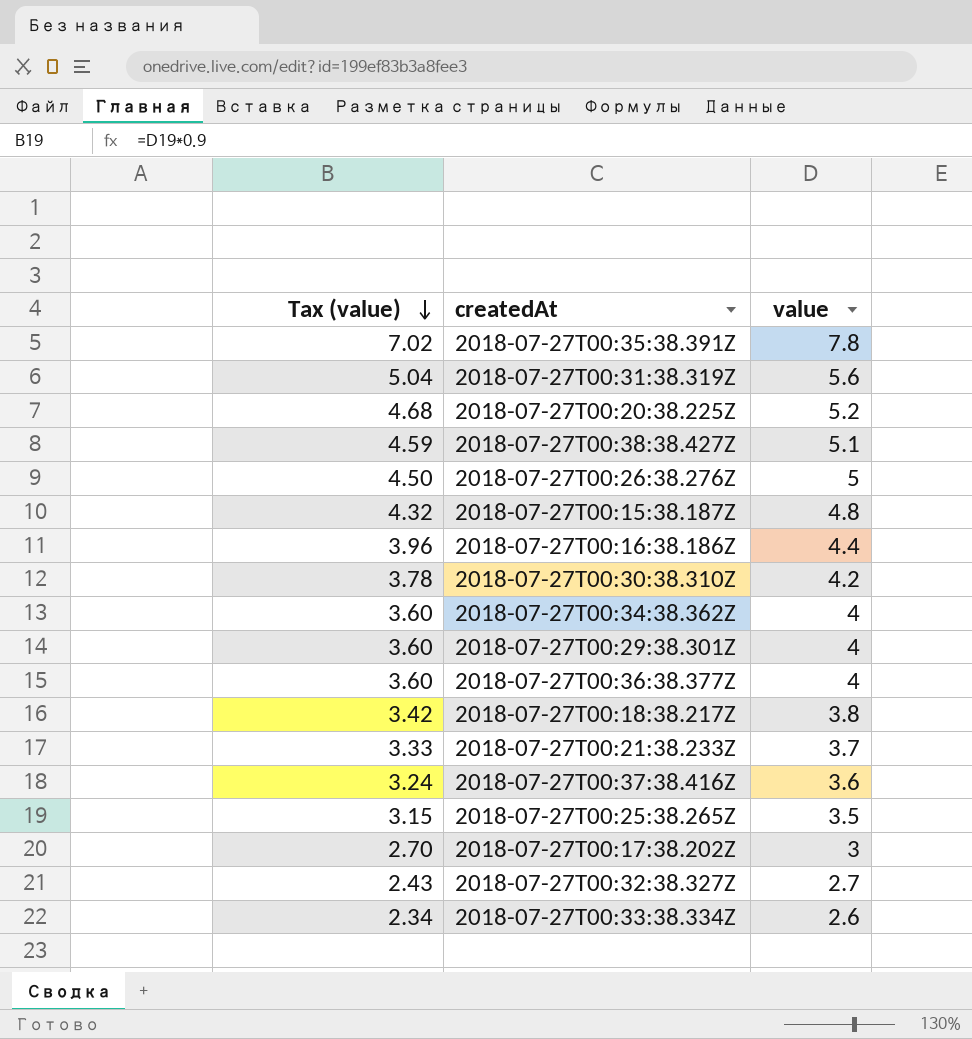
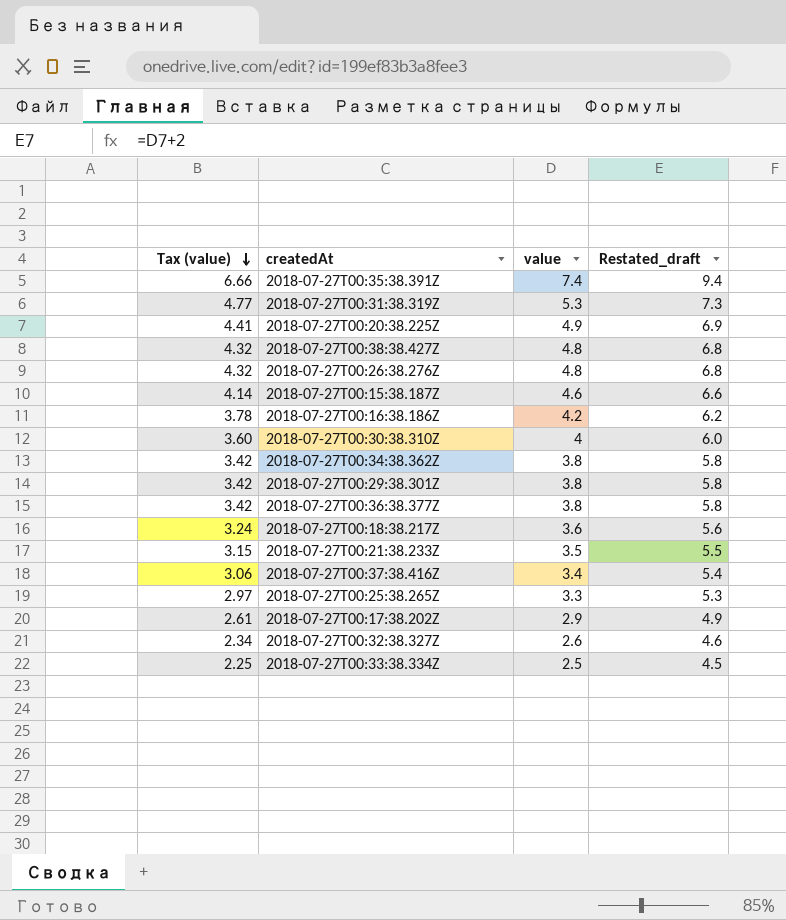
column Restated_draft | formula: none -> [value] + 2
2018-07-27T00:35:38.391Z | Tax (value): 7.02 -> 6.66
2018-07-27T00:35:38.391Z | value: 7.8 -> 7.4
2018-07-27T00:31:38.319Z | Tax (value): 5.04 -> 4.77
2018-07-27T00:31:38.319Z | value: 5.6 -> 5.3
2018-07-27T00:20:38.225Z | Tax (value): 4.68 -> 4.41
2018-07-27T00:20:38.225Z | value: 5.2 -> 4.9
2018-07-27T00:38:38.427Z | Tax (value): 4.59 -> 4.32
2018-07-27T00:38:38.427Z | value: 5.1 -> 4.8
2018-07-27T00:26:38.276Z | Tax (value): 4.50 -> 4.32
2018-07-27T00:26:38.276Z | value: 5 -> 4.8
2018-07-27T00:15:38.187Z | Tax (value): 4.32 -> 4.14
2018-07-27T00:15:38.187Z | value: 4.8 -> 4.6
2018-07-27T00:16:38.186Z | Tax (value): 3.96 -> 3.78
2018-07-27T00:16:38.186Z | value: 4.4 -> 4.2
2018-07-27T00:30:38.310Z | Tax (value): 3.78 -> 3.60
2018-07-27T00:30:38.310Z | value: 4.2 -> 4
2018-07-27T00:34:38.362Z | Tax (value): 3.60 -> 3.42
2018-07-27T00:34:38.362Z | value: 4 -> 3.8
2018-07-27T00:29:38.301Z | Tax (value): 3.60 -> 3.42
2018-07-27T00:29:38.301Z | value: 4 -> 3.8
2018-07-27T00:36:38.377Z | Tax (value): 3.60 -> 3.42
2018-07-27T00:36:38.377Z | value: 4 -> 3.8
2018-07-27T00:18:38.217Z | Tax (value): 3.42 -> 3.24
2018-07-27T00:18:38.217Z | value: 3.8 -> 3.6
2018-07-27T00:21:38.233Z | Tax (value): 3.33 -> 3.15
2018-07-27T00:21:38.233Z | value: 3.7 -> 3.5
2018-07-27T00:37:38.416Z | Tax (value): 3.24 -> 3.06
2018-07-27T00:37:38.416Z | value: 3.6 -> 3.4
2018-07-27T00:25:38.265Z | Tax (value): 3.15 -> 2.97
2018-07-27T00:25:38.265Z | value: 3.5 -> 3.3
2018-07-27T00:17:38.202Z | Tax (value): 2.70 -> 2.61
2018-07-27T00:17:38.202Z | value: 3 -> 2.9
2018-07-27T00:32:38.327Z | Tax (value): 2.43 -> 2.34
2018-07-27T00:32:38.327Z | value: 2.7 -> 2.6
2018-07-27T00:33:38.334Z | Tax (value): 2.34 -> 2.25
2018-07-27T00:33:38.334Z | value: 2.6 -> 2.5

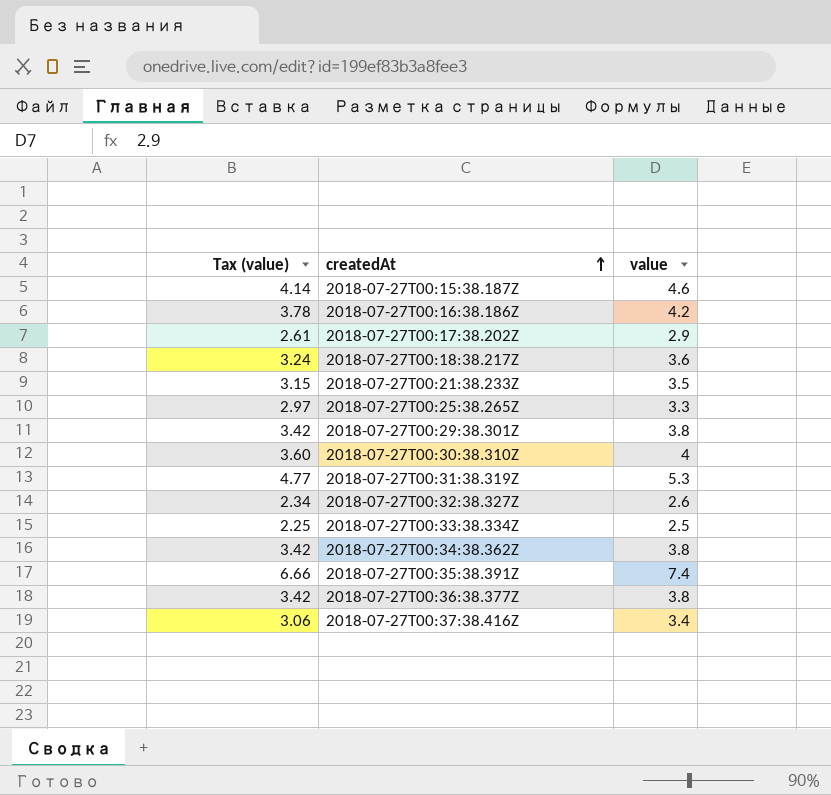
row order: Tax (value) descending -> createdAt ascending
column Restated_draft | formula: [value] + 2 -> none
row 2018-07-27T00:20:38.225Z: 4.41 | 4.9 | 6.9 -> none
row 2018-07-27T00:38:38.427Z: 4.32 | 4.8 | 6.8 -> none
row 2018-07-27T00:26:38.276Z: 4.32 | 4.8 | 6.8 -> none

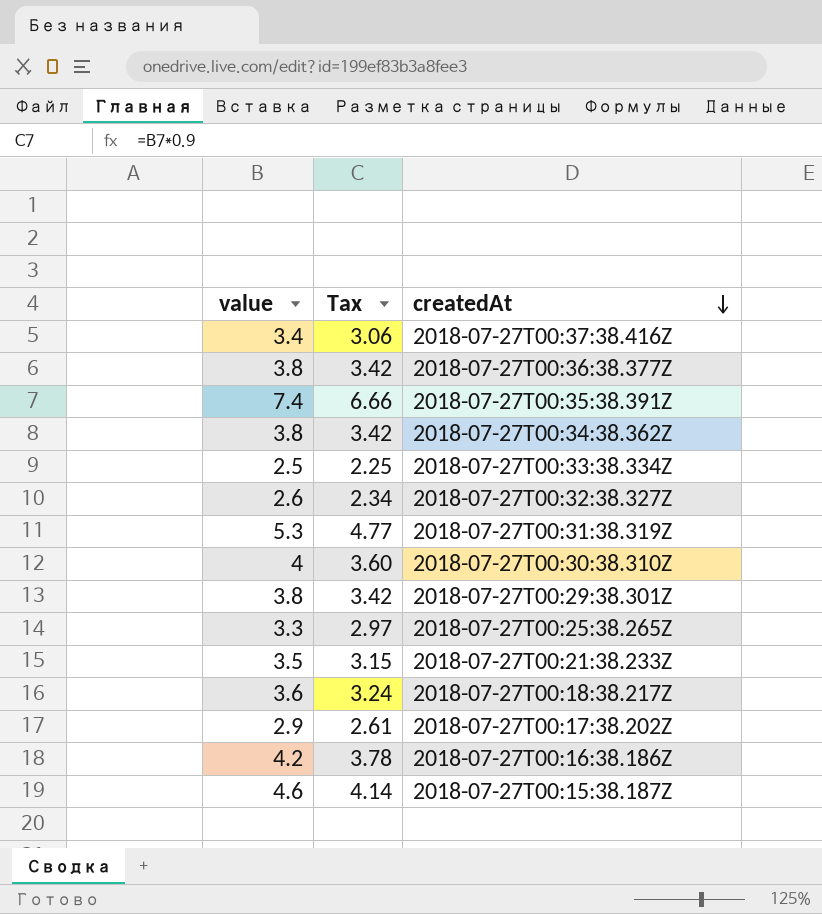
row order: createdAt ascending -> createdAt descending
column value | position: 3 -> 1
column name: Tax (value) -> Tax

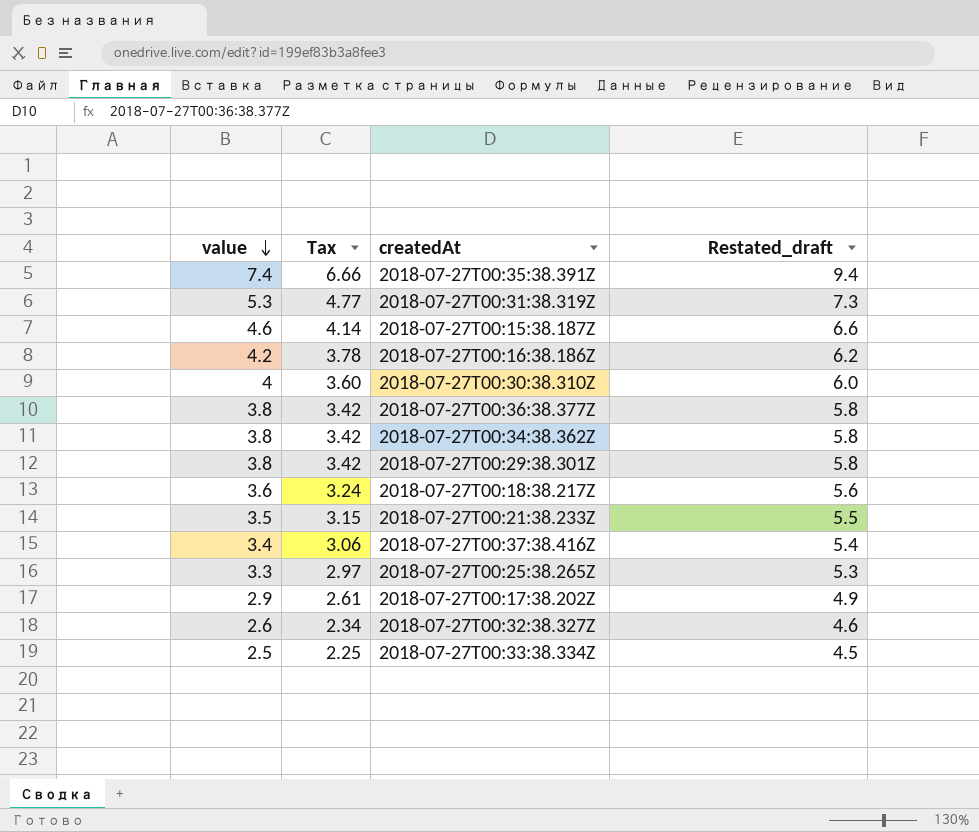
row order: createdAt descending -> value descending
column Restated_draft | formula: none -> [value] + 2

